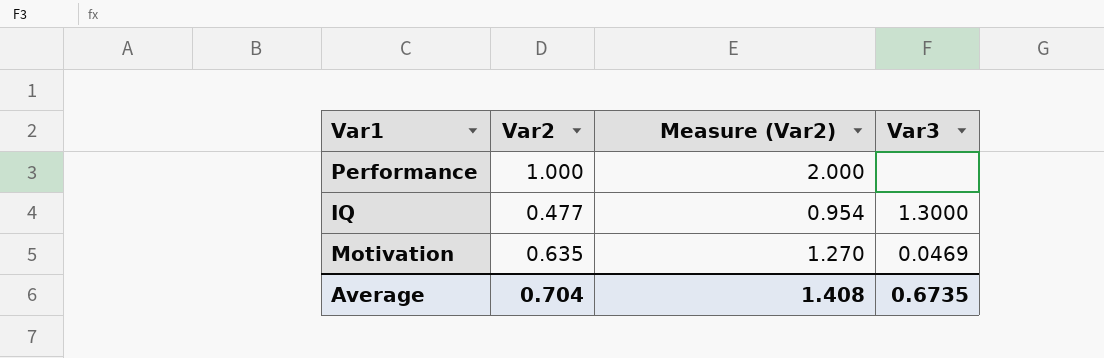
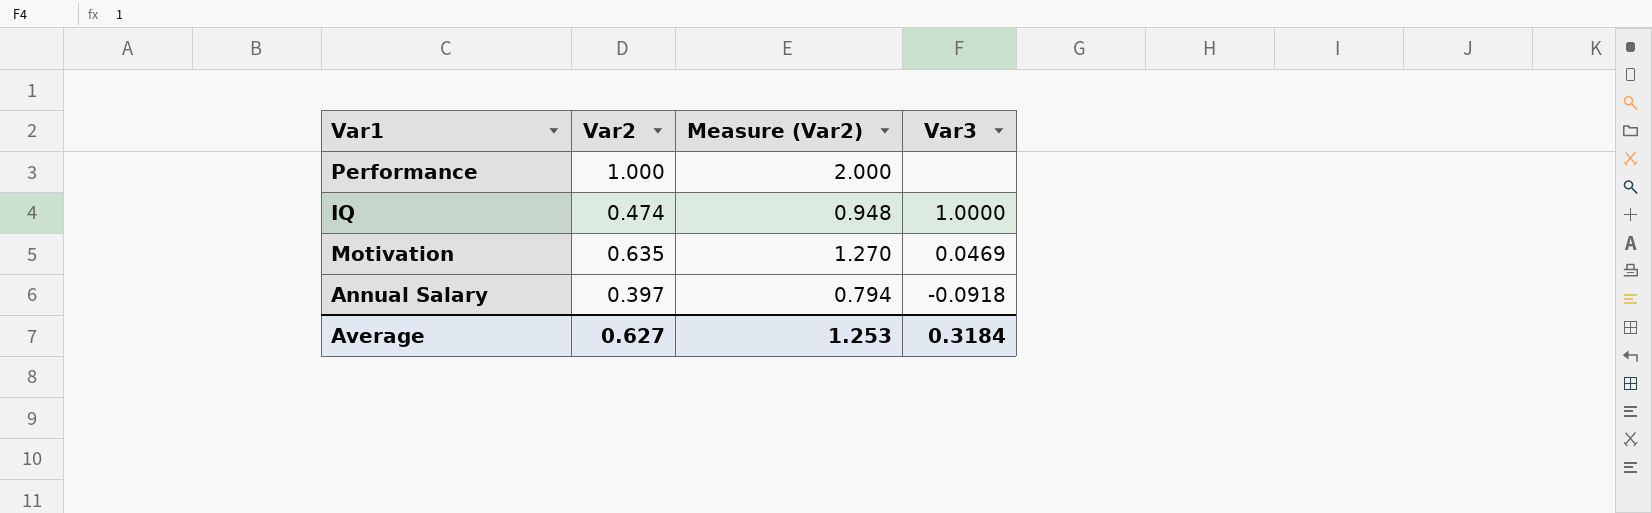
IQ | Var2: 0.477 -> 0.474
IQ | Measure (Var2): 0.954 -> 0.948
IQ | Var3: 1.3000 -> 1.0000
row Annual Salary: none -> 0.397 | 0.794 | -0.0918
Average | Var2: 0.704 -> 0.627
Average | Measure (Var2): 1.408 -> 1.253
Average | Var3: 0.6735 -> 0.3184

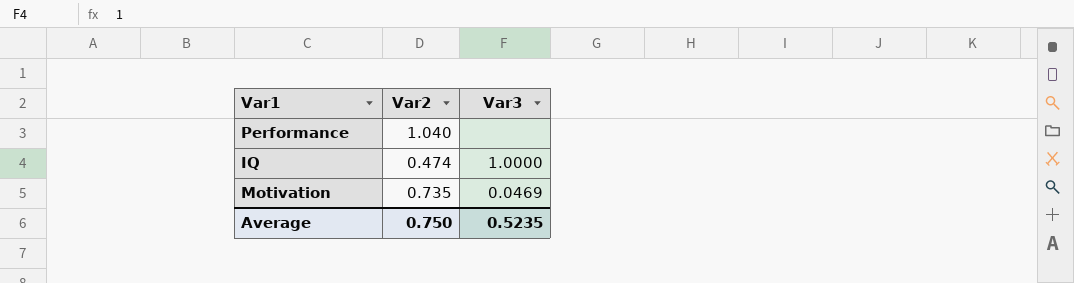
column Measure (Var2) | formula: [Var2] * 2 -> none
row Annual Salary: 0.397 | 0.794 | -0.0918 -> none
Performance | Var2: 1.000 -> 1.040
Motivation | Var2: 0.635 -> 0.735
Average | Var2: 0.627 -> 0.750
Average | Var3: 0.3184 -> 0.5235

